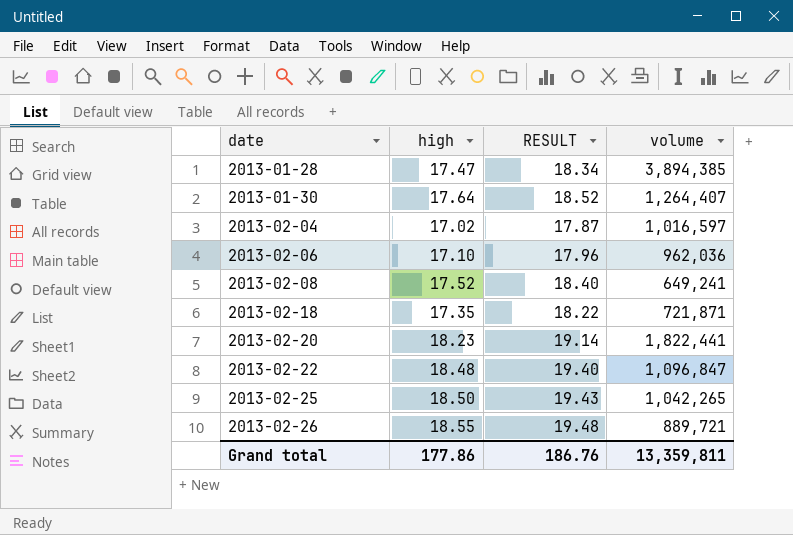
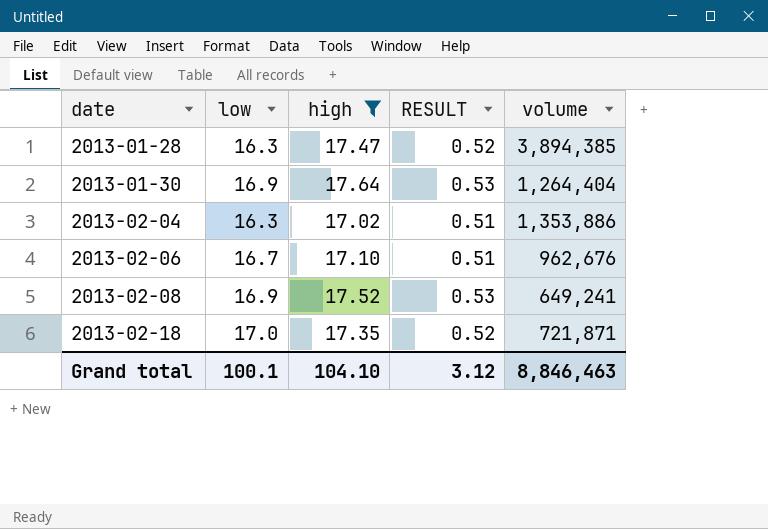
filter: none -> high <= 17.64
column low | position: none -> 2
column RESULT | formula: [high] * 1.05 -> [high] * 0.03
2013-01-30 | volume: 1,264,407 -> 1,264,404
2013-02-04 | volume: 1,016,597 -> 1,353,886
2013-02-06 | volume: 962,036 -> 962,676
Grand total | high: 177.86 -> 104.10
Grand total | RESULT: 186.76 -> 3.12
Grand total | volume: 13,359,811 -> 8,846,463

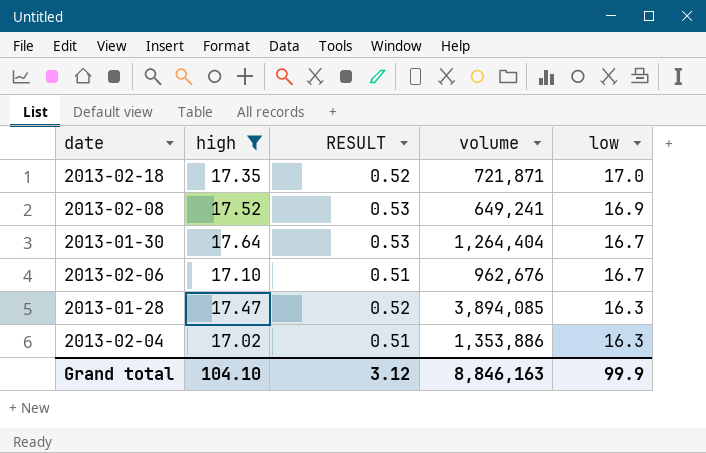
row order: date ascending -> low descending
column low | position: 2 -> 5
2013-01-30 | low: 16.9 -> 16.7
2013-01-28 | volume: 3,894,385 -> 3,894,085
Grand total | volume: 8,846,463 -> 8,846,163
Grand total | low: 100.1 -> 99.9

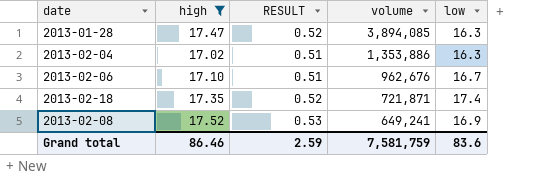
row order: low descending -> volume descending
row 2013-01-30: 17.64 | 0.53 | 1,264,404 | 16.7 -> none
2013-02-18 | low: 17.0 -> 17.4
Grand total | high: 104.10 -> 86.46
Grand total | RESULT: 3.12 -> 2.59
Grand total | volume: 8,846,163 -> 7,581,759
Grand total | low: 99.9 -> 83.6

